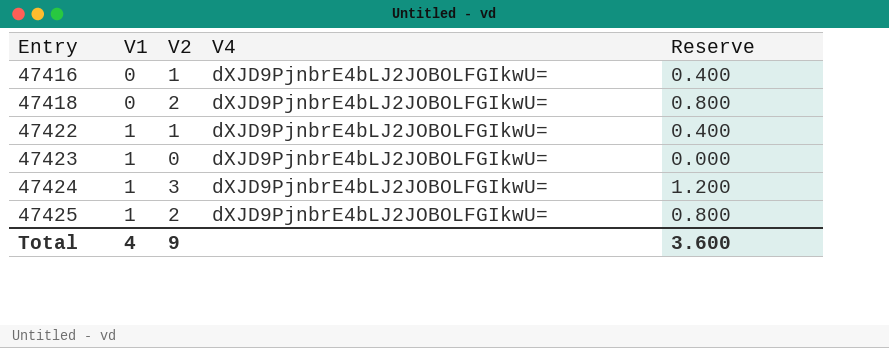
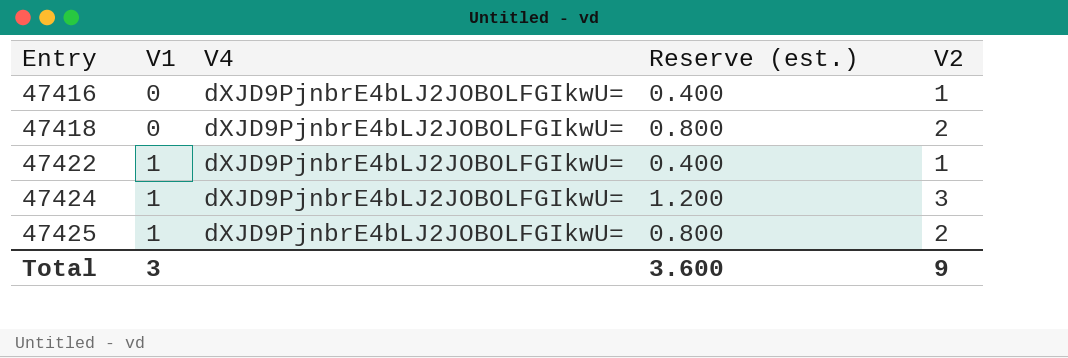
column name: Reserve -> Reserve (est.)
column V2 | position: 3 -> 5
row 47423: 1 | 0 | dXJD9PjnbrE4bLJ2JOBOLFGIkwU= | 0.000 -> none
Total | V1: 4 -> 3

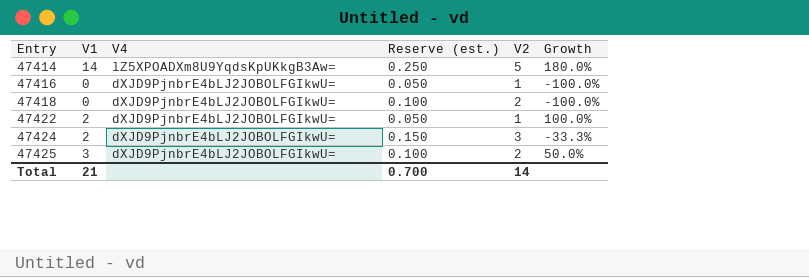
column Reserve (est.) | formula: [V2] * 0.4 -> [V2] * 0.05
column Growth | formula: none -> ([V1] - [V2]) / [V2]
row 47414: none -> 14 | lZ5XPOADXm8U9YqdsKpUKkgB3Aw= | 0.250 | 5 | 180.0%
47422 | V1: 1 -> 2
47424 | V1: 1 -> 2
47425 | V1: 1 -> 3
Total | V1: 3 -> 21
Total | Reserve (est.): 3.600 -> 0.700
Total | V2: 9 -> 14

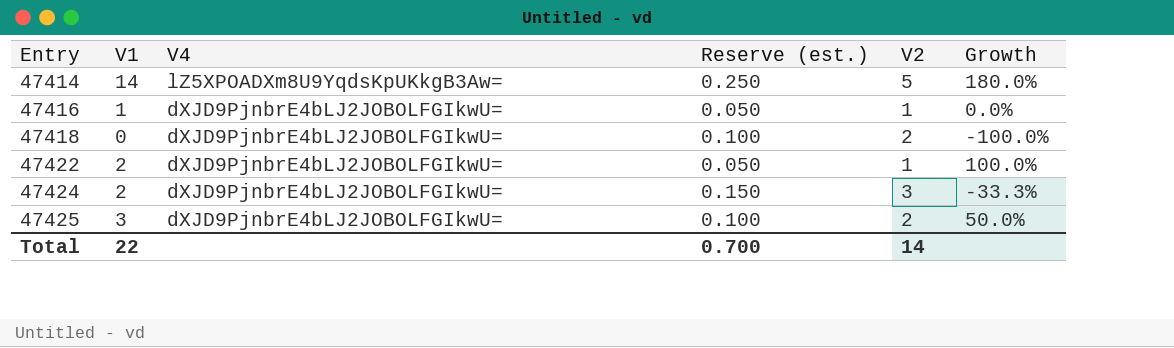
47416 | V1: 0 -> 1
47416 | Growth: -100.0% -> 0.0%
Total | V1: 21 -> 22

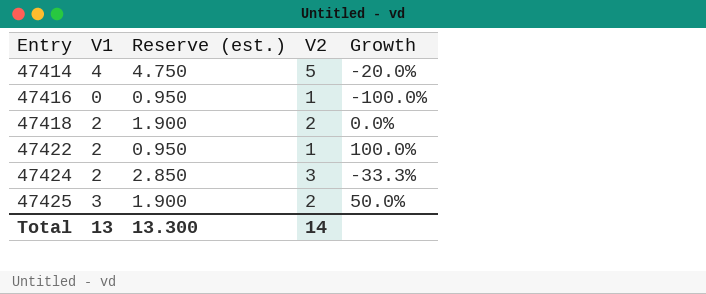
column V4 | position: 3 -> none
column Reserve (est.) | formula: [V2] * 0.05 -> [V2] * 0.95
47414 | V1: 14 -> 4
47414 | Growth: 180.0% -> -20.0%
47416 | V1: 1 -> 0
47416 | Growth: 0.0% -> -100.0%
47418 | V1: 0 -> 2
47418 | Growth: -100.0% -> 0.0%
Total | V1: 22 -> 13
Total | Reserve (est.): 0.700 -> 13.300

